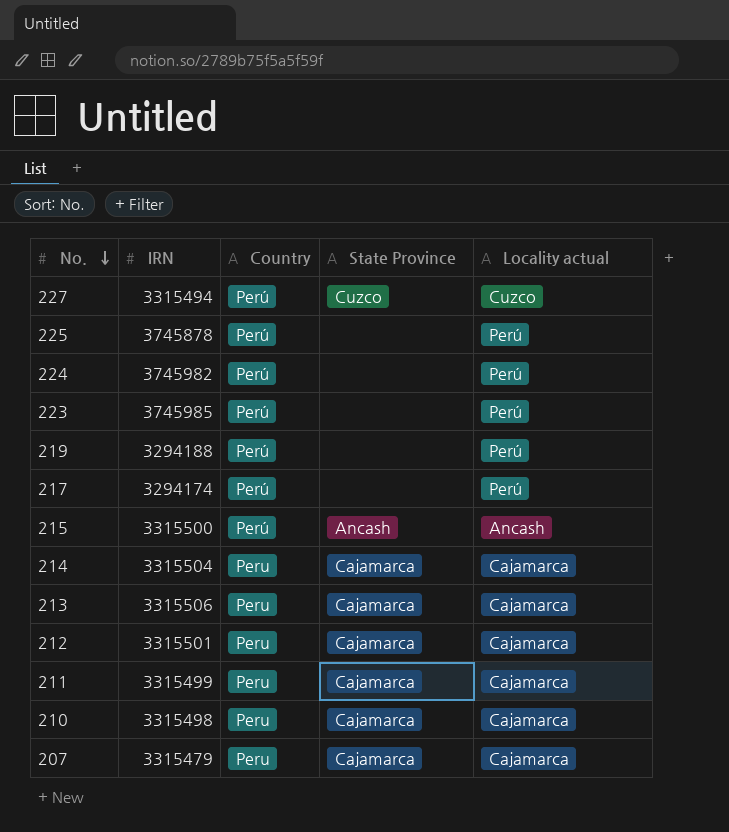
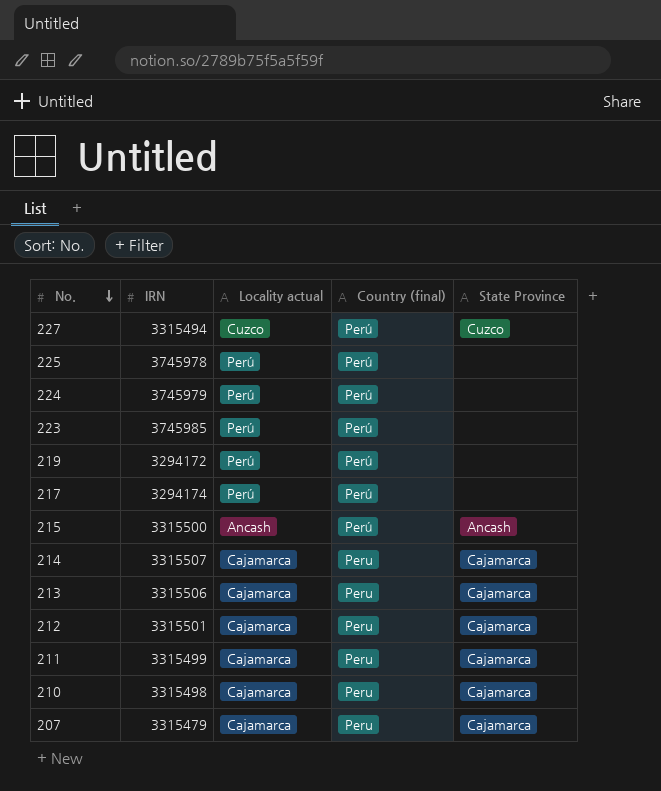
column Locality actual | position: 5 -> 3
column name: Country -> Country (final)
225 | IRN: 3745878 -> 3745978
224 | IRN: 3745982 -> 3745979
219 | IRN: 3294188 -> 3294172
214 | IRN: 3315504 -> 3315507

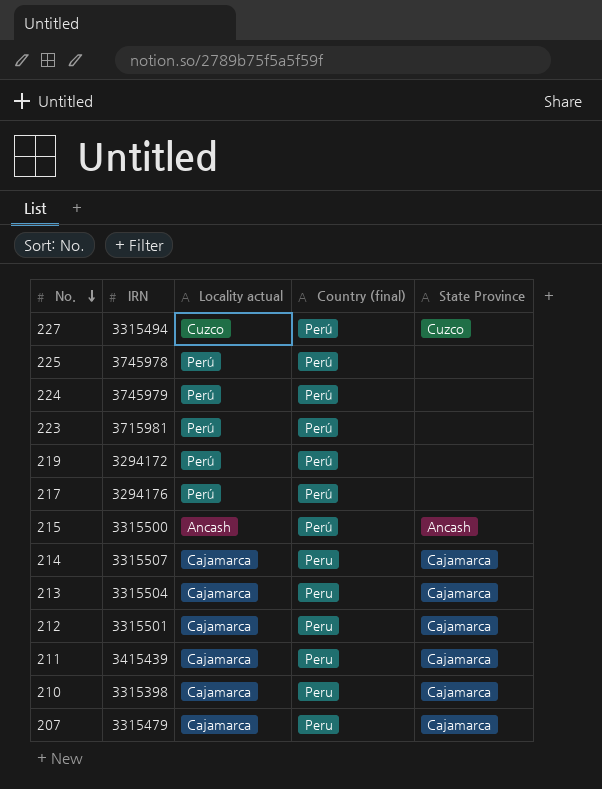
223 | IRN: 3745985 -> 3715981
217 | IRN: 3294174 -> 3294176
213 | IRN: 3315506 -> 3315504
211 | IRN: 3315499 -> 3415439
210 | IRN: 3315498 -> 3315398

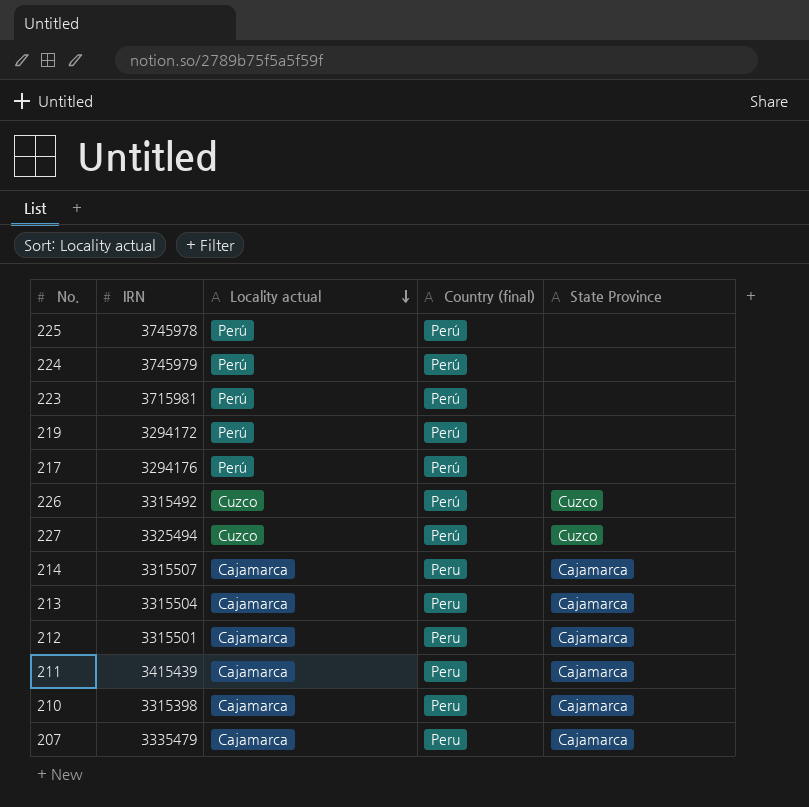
row order: No. descending -> Locality actual descending
row 215: 3315500 | Ancash | Perú | Ancash -> none
row 226: none -> 3315492 | Cuzco | Perú | Cuzco
227 | IRN: 3315494 -> 3325494
207 | IRN: 3315479 -> 3335479

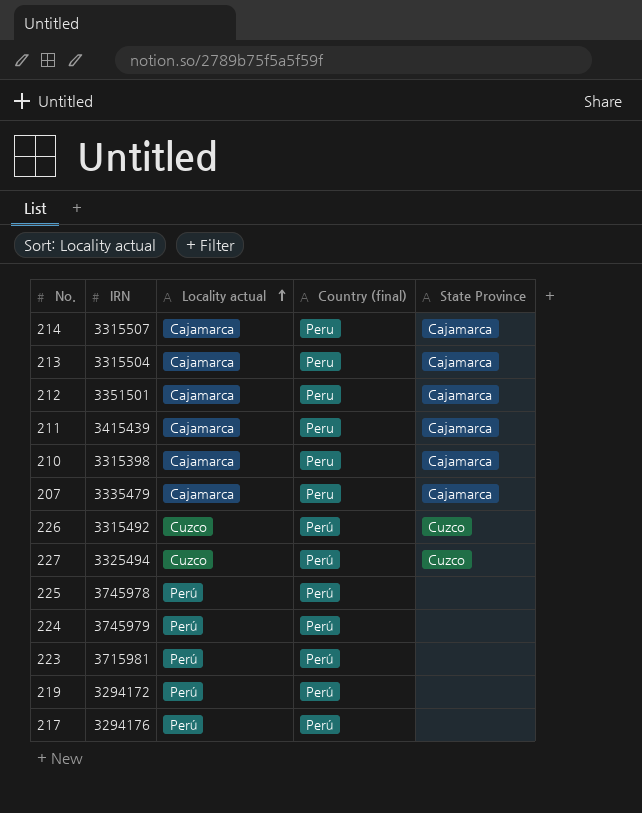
row order: Locality actual descending -> Locality actual ascending
212 | IRN: 3315501 -> 3351501

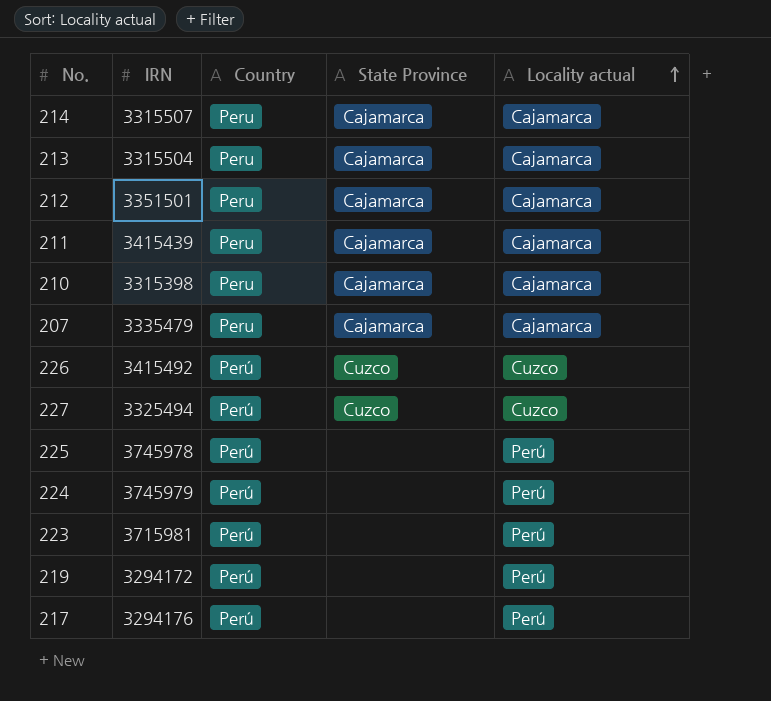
column name: Country (final) -> Country
column Locality actual | position: 3 -> 5
226 | IRN: 3315492 -> 3415492

